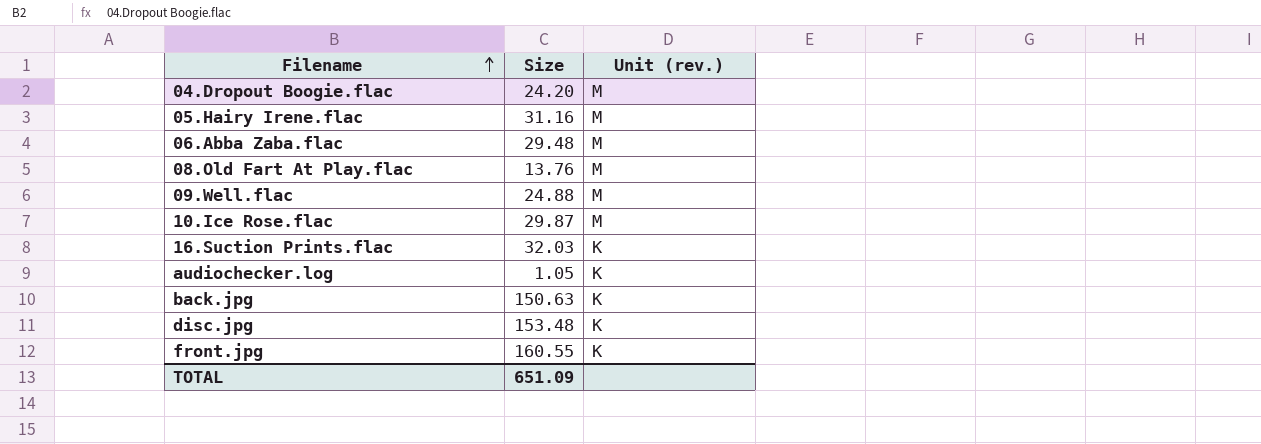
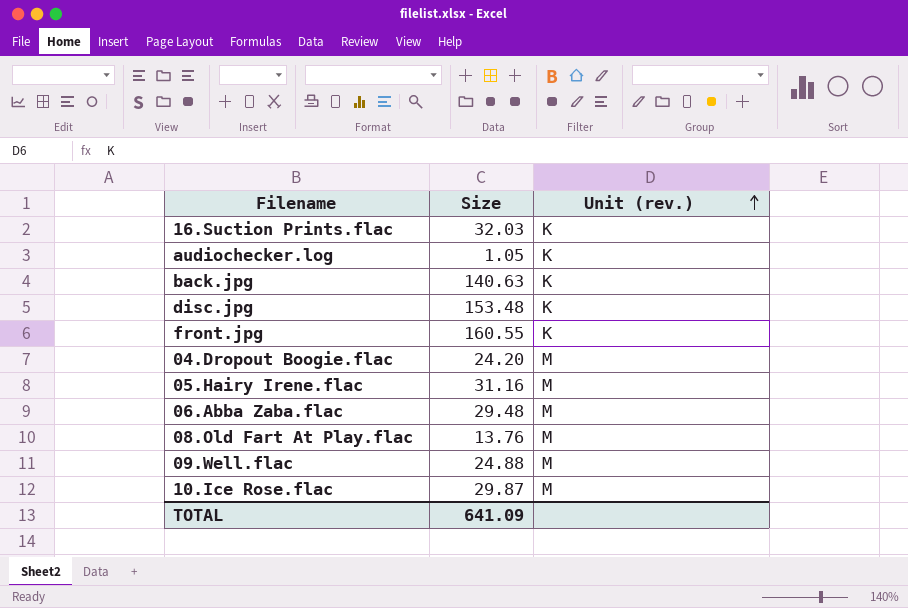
row order: Filename ascending -> Unit (rev.) ascending
back.jpg | Size: 150.63 -> 140.63
TOTAL | Size: 651.09 -> 641.09

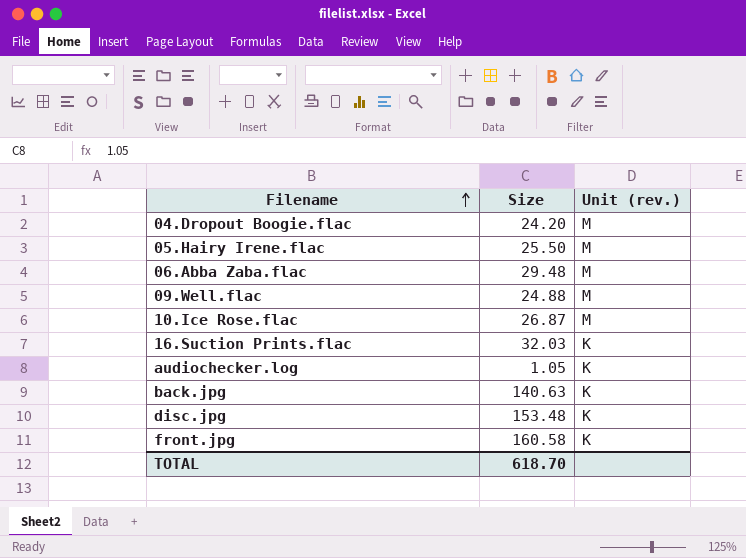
row order: Unit (rev.) ascending -> Filename ascending
row 08.Old Fart At Play.flac: 13.76 | M -> none
05.Hairy Irene.flac | Size: 31.16 -> 25.50
10.Ice Rose.flac | Size: 29.87 -> 26.87
front.jpg | Size: 160.55 -> 160.58
TOTAL | Size: 641.09 -> 618.70

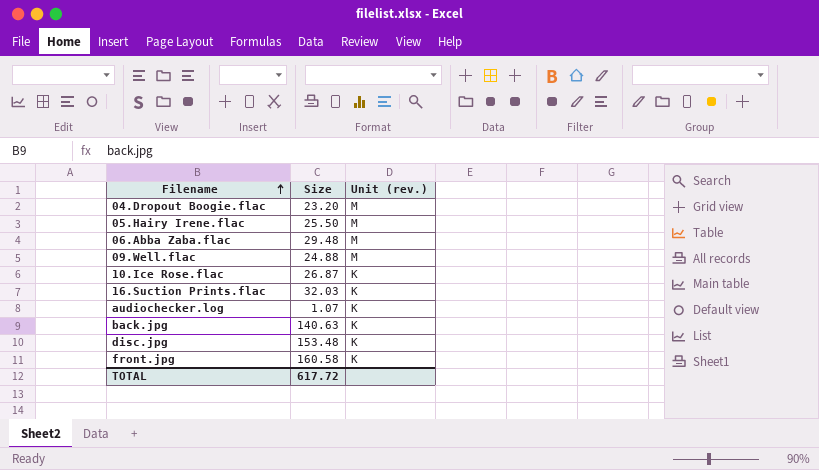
04.Dropout Boogie.flac | Size: 24.20 -> 23.20
10.Ice Rose.flac | Unit (rev.): M -> K
audiochecker.log | Size: 1.05 -> 1.07
TOTAL | Size: 618.70 -> 617.72

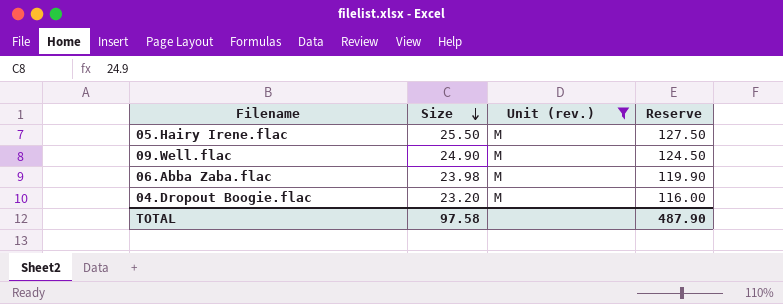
filter: none -> Unit (rev.) = M
row order: Filename ascending -> Size descending
column Reserve | formula: none -> [Size] * 5
09.Well.flac | Size: 24.88 -> 24.90
06.Abba Zaba.flac | Size: 29.48 -> 23.98
TOTAL | Size: 617.72 -> 97.58

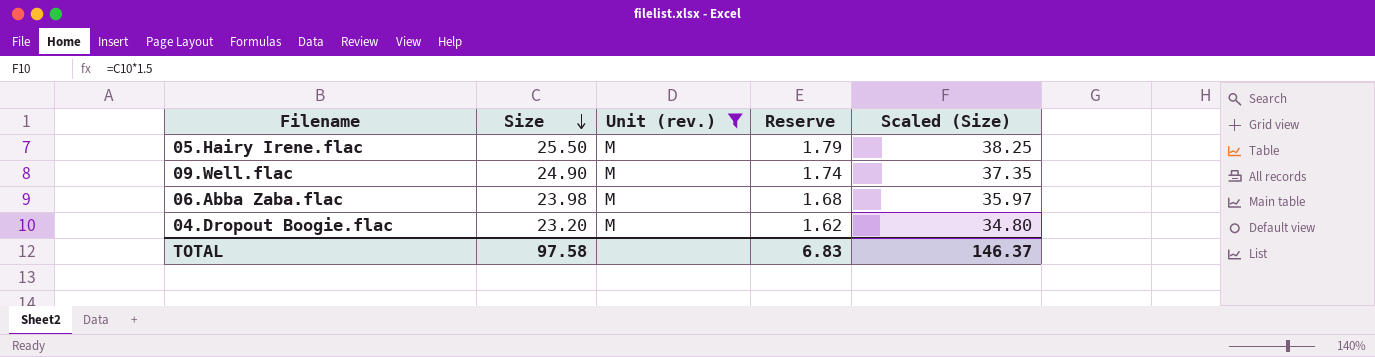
column Reserve | formula: [Size] * 5 -> [Size] * 0.07
column Scaled (Size) | formula: none -> [Size] * 1.5
TOTAL | Reserve: 487.90 -> 6.83

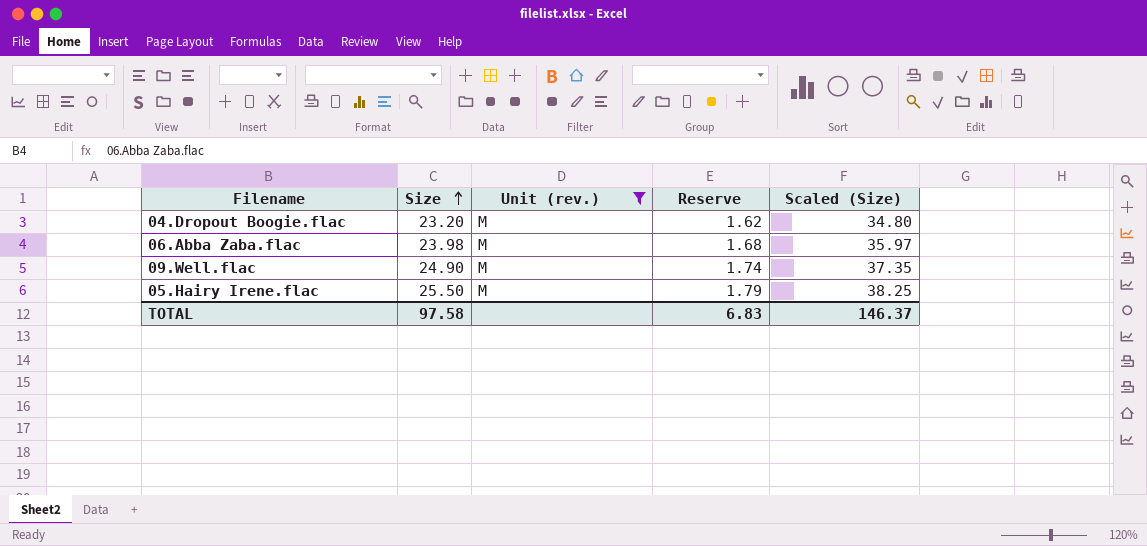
row order: Size descending -> Size ascending

